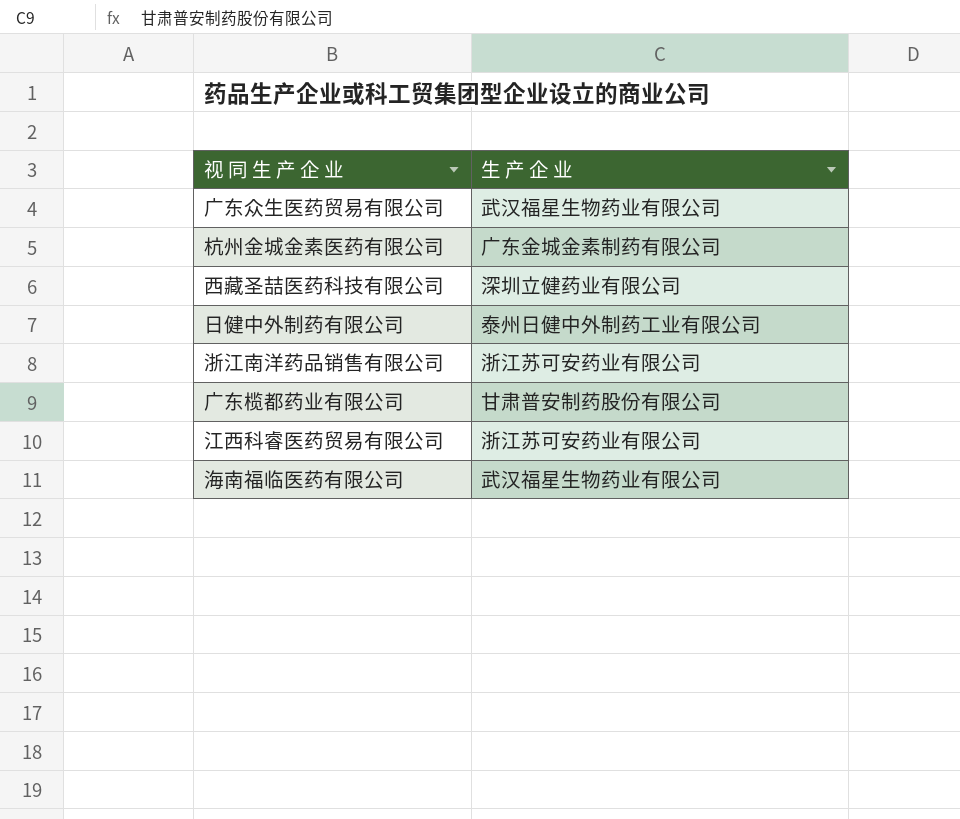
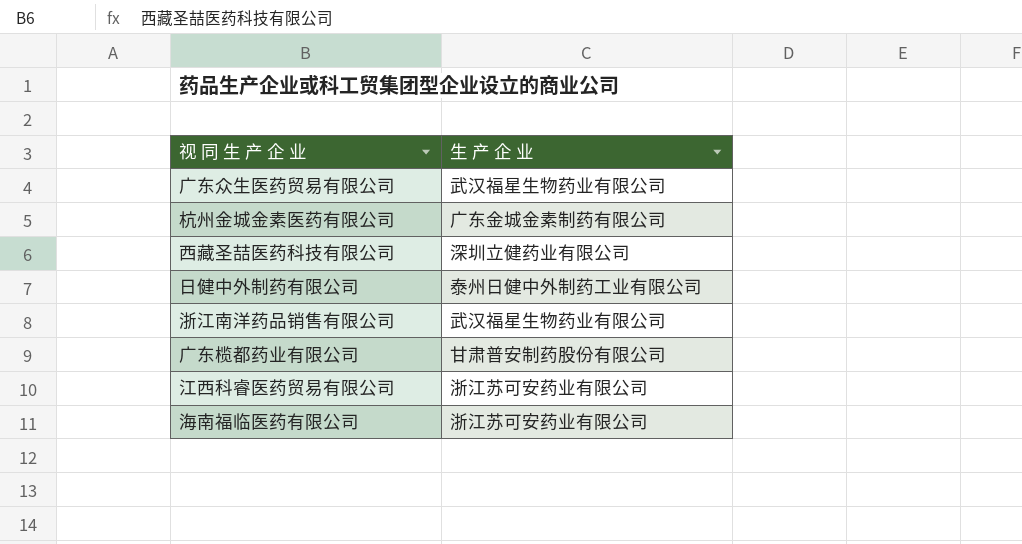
浙江南洋药品销售有限公司 | 生 产 企 业: 浙江苏可安药业有限公司 -> 武汉福星生物药业有限公司
海南福临医药有限公司 | 生 产 企 业: 武汉福星生物药业有限公司 -> 浙江苏可安药业有限公司

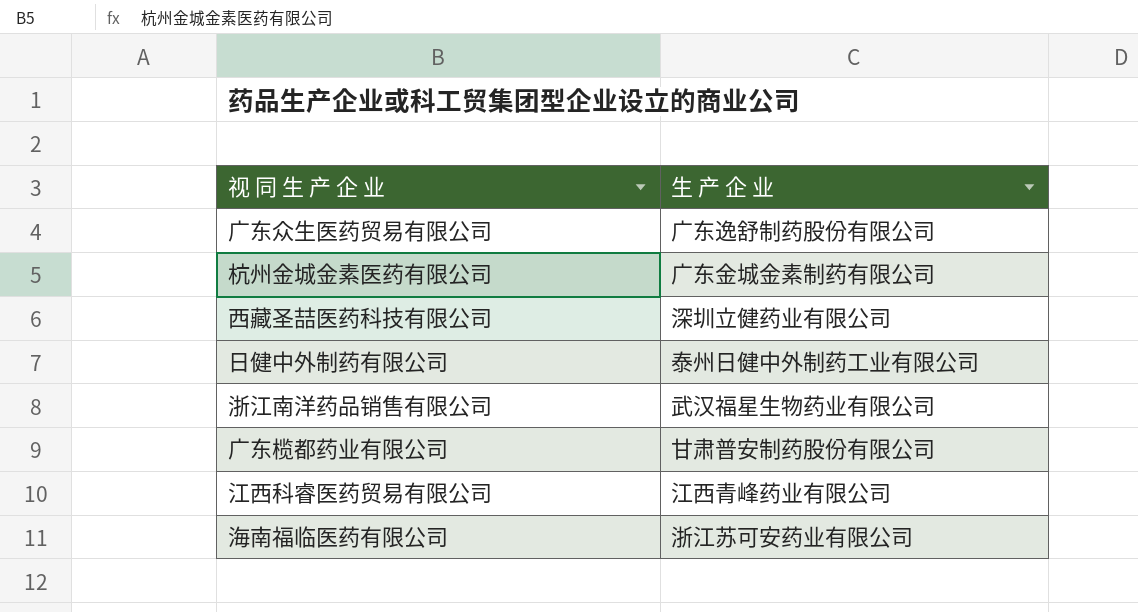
广东众生医药贸易有限公司 | 生 产 企 业: 武汉福星生物药业有限公司 -> 广东逸舒制药股份有限公司
江西科睿医药贸易有限公司 | 生 产 企 业: 浙江苏可安药业有限公司 -> 江西青峰药业有限公司

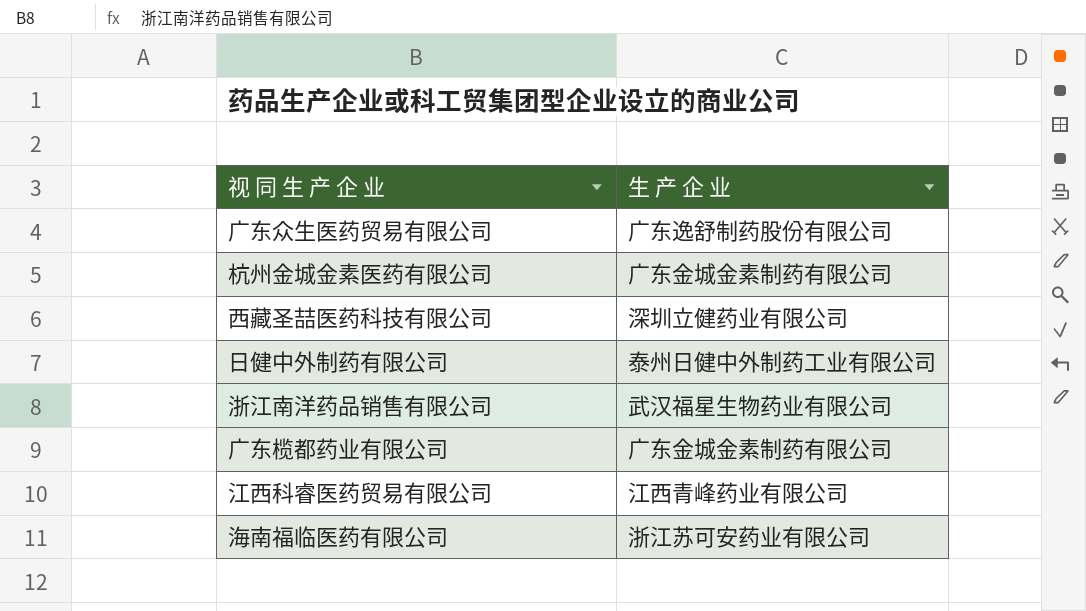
广东榄都药业有限公司 | 生 产 企 业: 甘肃普安制药股份有限公司 -> 广东金城金素制药有限公司

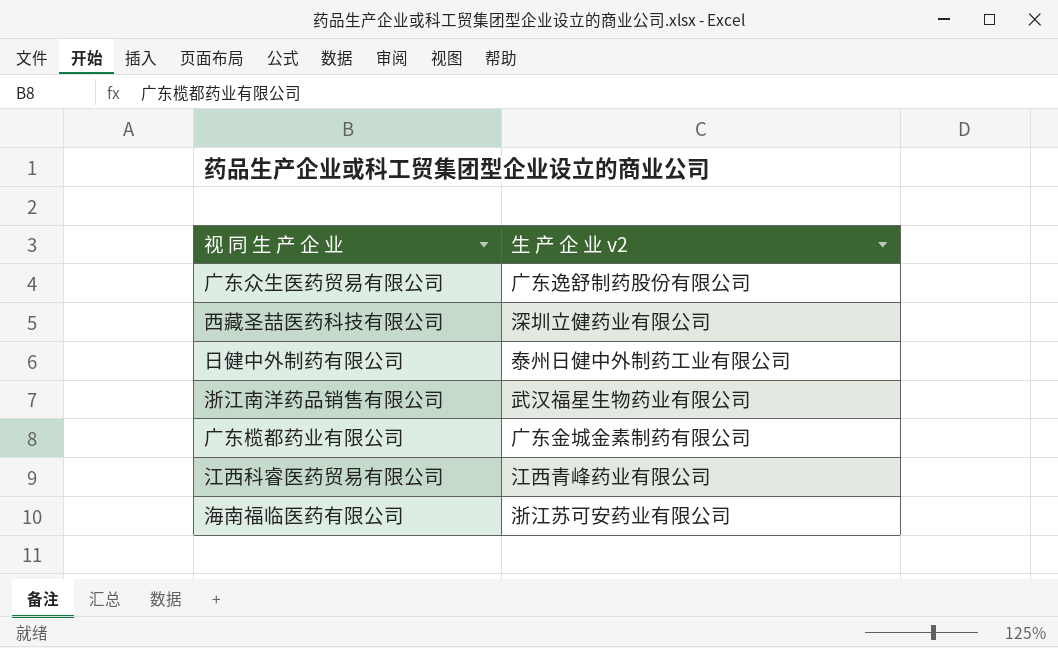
column name: 生 产 企 业 -> 生 产 企 业 v2
row 杭州金城金素医药有限公司: 广东金城金素制药有限公司 -> none

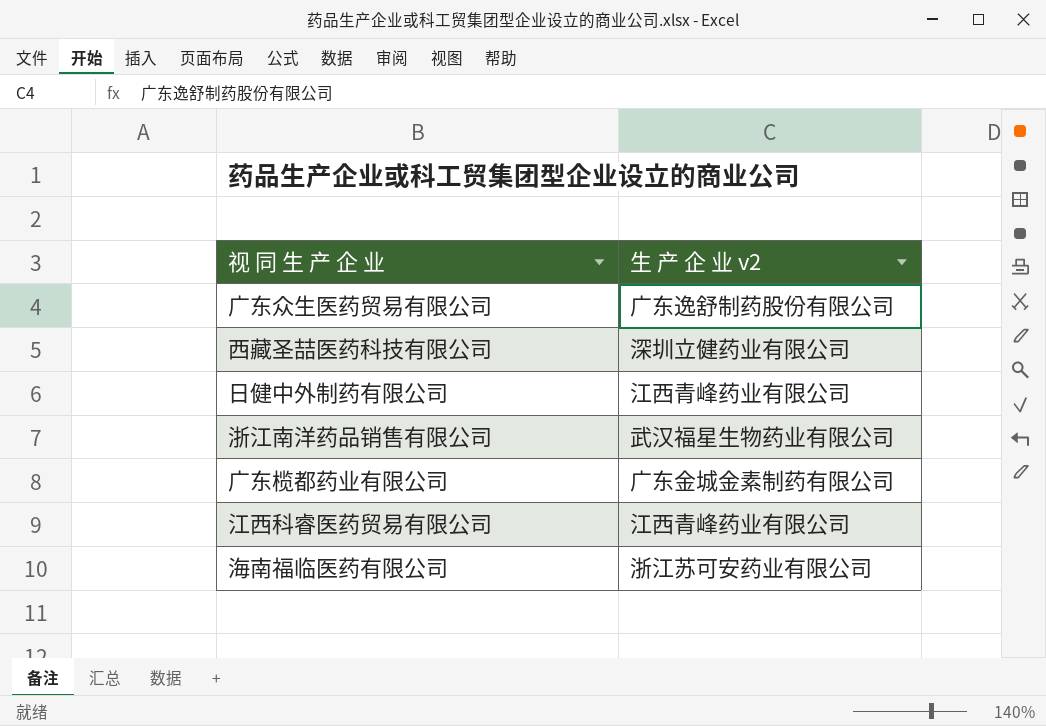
日健中外制药有限公司 | 生 产 企 业 v2: 泰州日健中外制药工业有限公司 -> 江西青峰药业有限公司

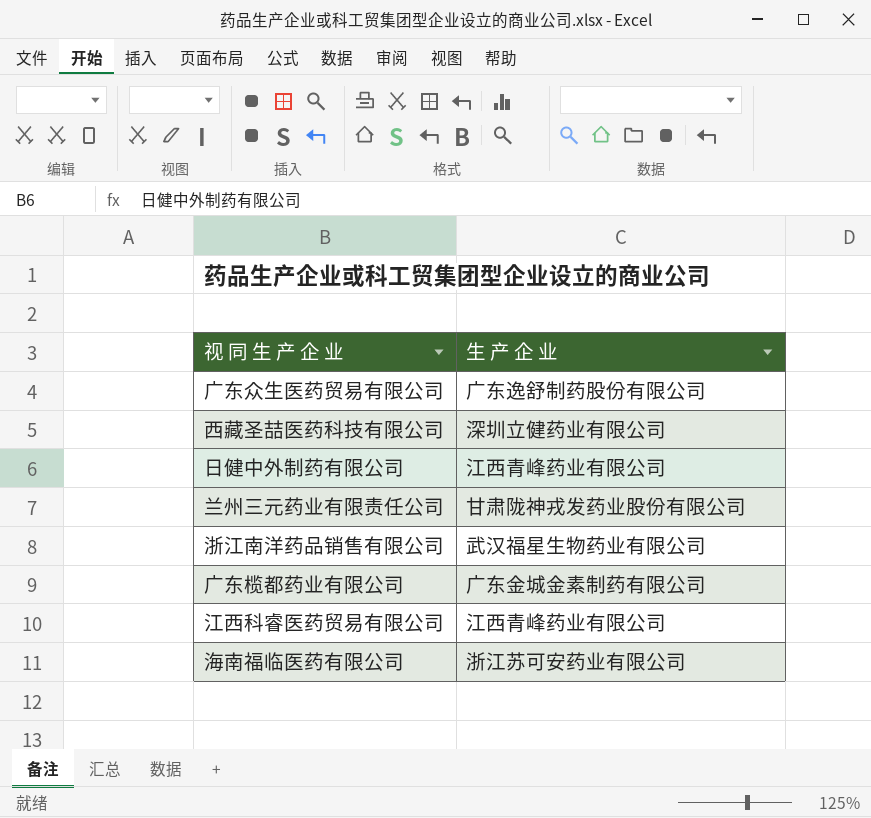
column name: 生 产 企 业 v2 -> 生 产 企 业
row 兰州三元药业有限责任公司: none -> 甘肃陇神戎发药业股份有限公司

